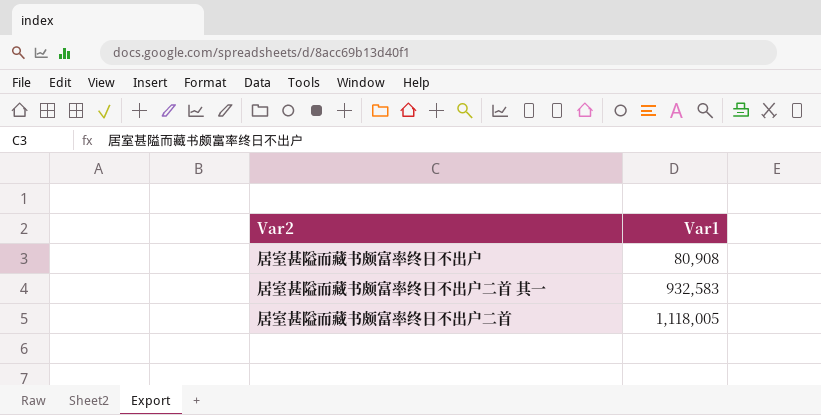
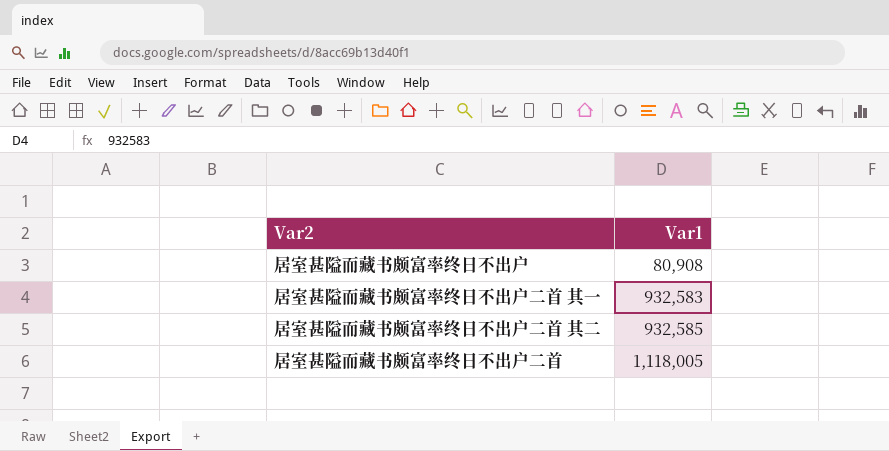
row 居室甚隘而藏书颇富率终日不出户二首 其二: none -> 932,585

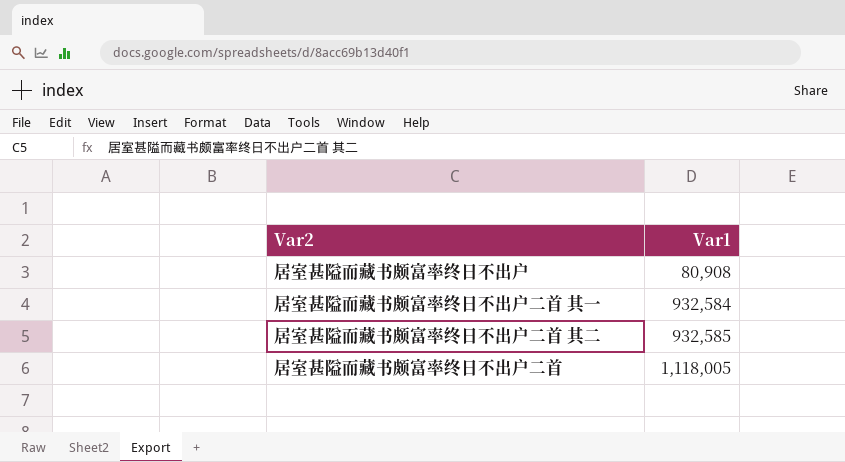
居室甚隘而藏书颇富率终日不出户二首 其一 | Var1: 932,583 -> 932,584

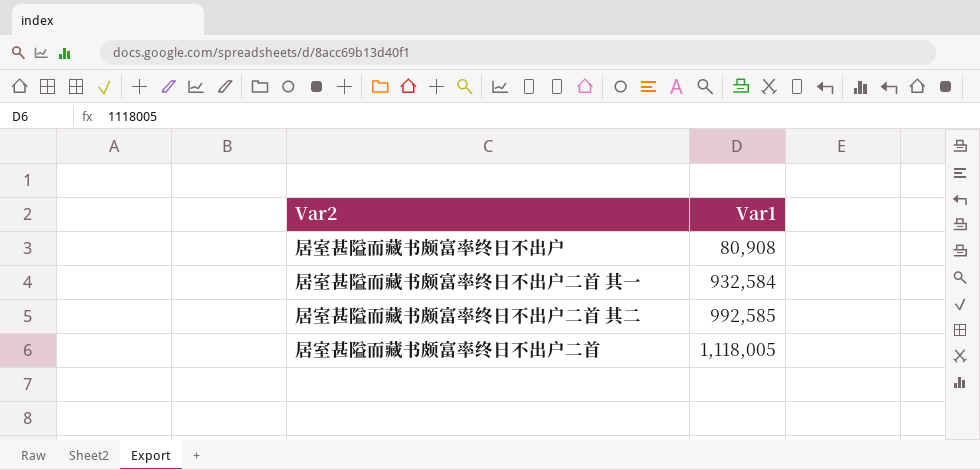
居室甚隘而藏书颇富率终日不出户二首 其二 | Var1: 932,585 -> 992,585

